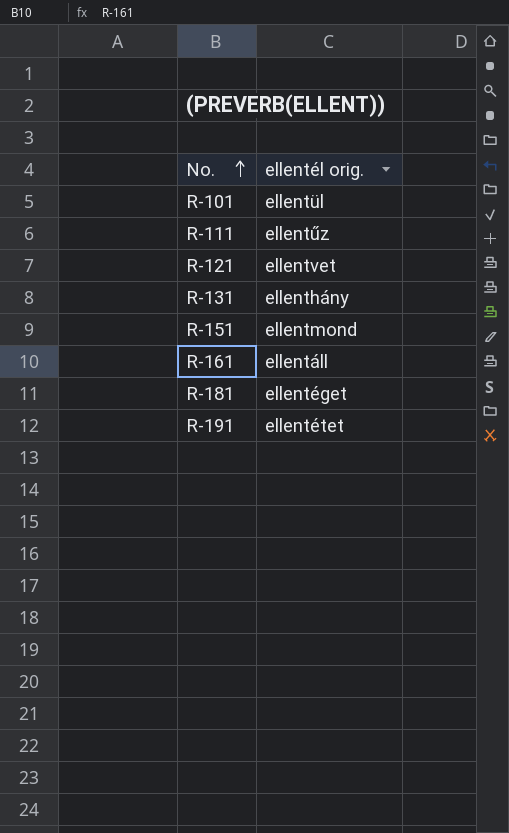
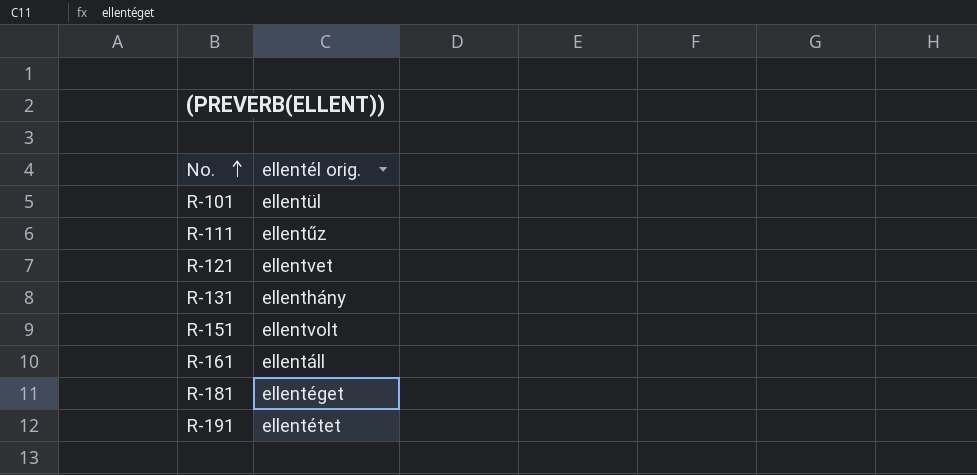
R-151 | ellentél orig.: ellentmond -> ellentvolt

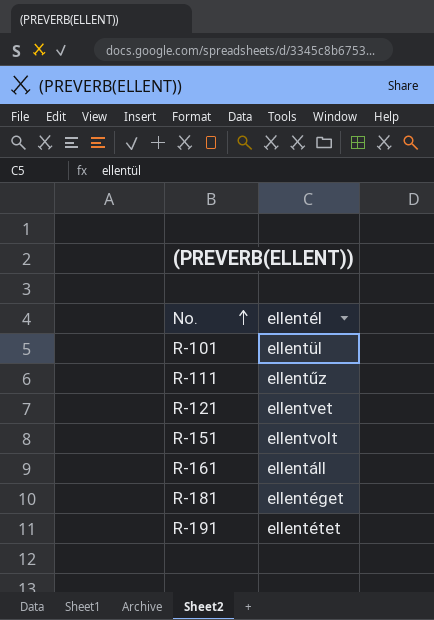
column name: ellentél orig. -> ellentél
row R-131: ellenthány -> none

